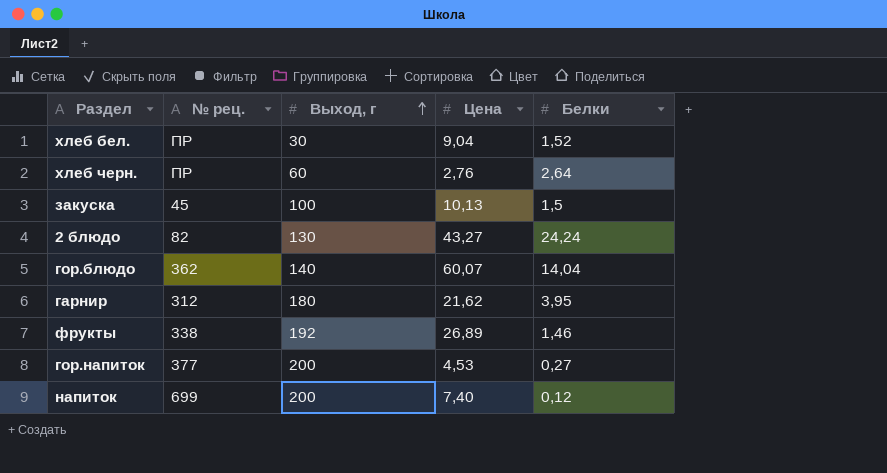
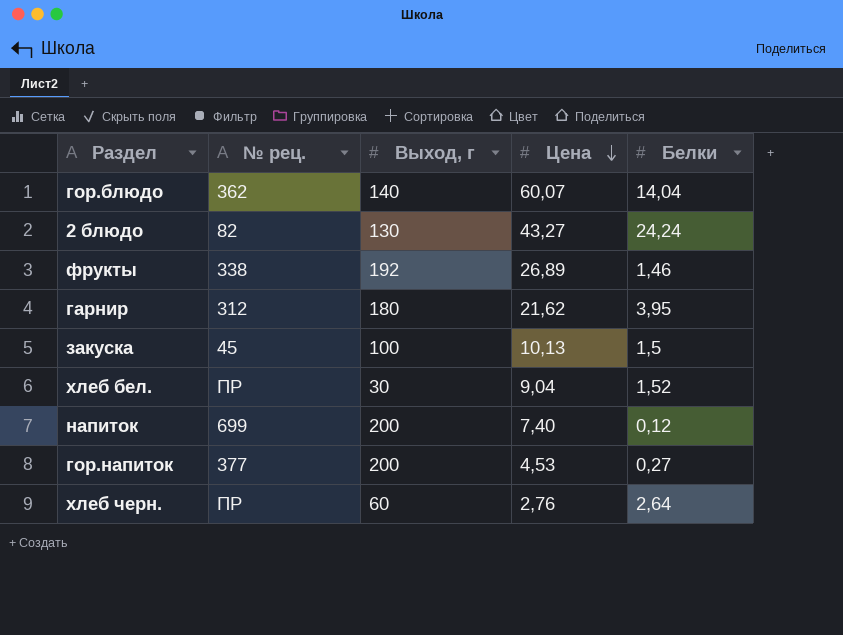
row order: Выход, г ascending -> Цена descending

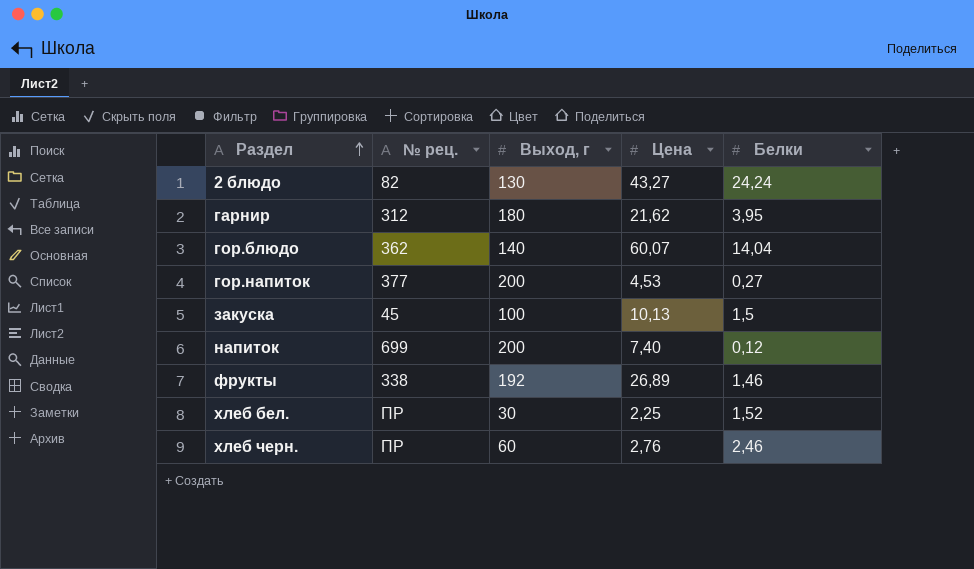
row order: Цена descending -> Раздел ascending
хлеб бел. | Цена: 9,04 -> 2,25
хлеб черн. | Белки: 2,64 -> 2,46

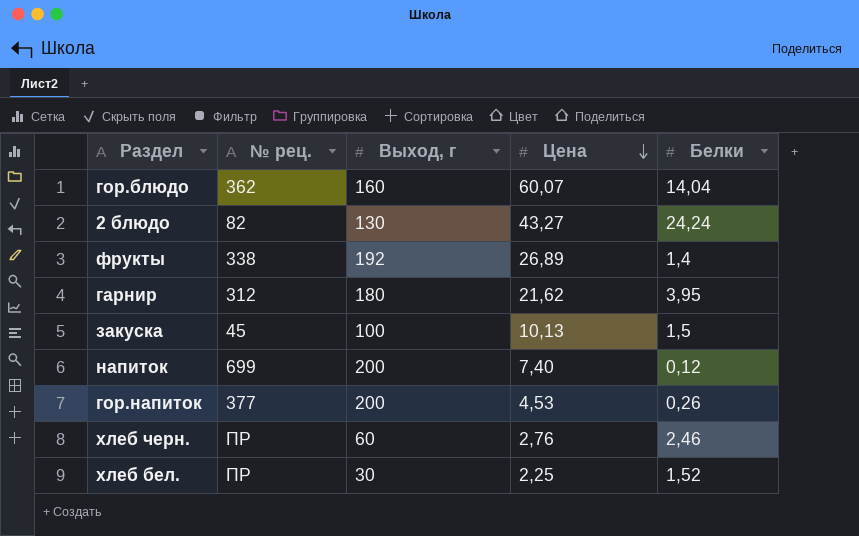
row order: Раздел ascending -> Цена descending
гор.блюдо | Выход, г: 140 -> 160
фрукты | Белки: 1,46 -> 1,4
гор.напиток | Белки: 0,27 -> 0,26

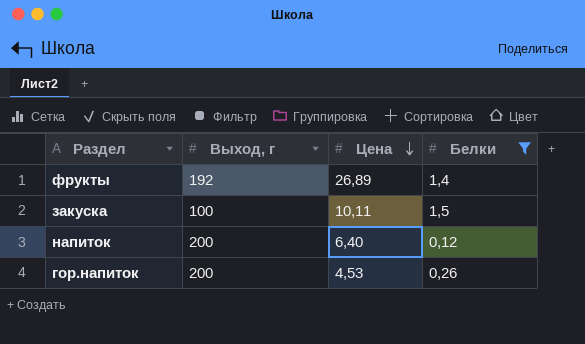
filter: none -> Белки <= 1,5
column № рец. | position: 2 -> none
закуска | Цена: 10,13 -> 10,11
напиток | Цена: 7,40 -> 6,40

